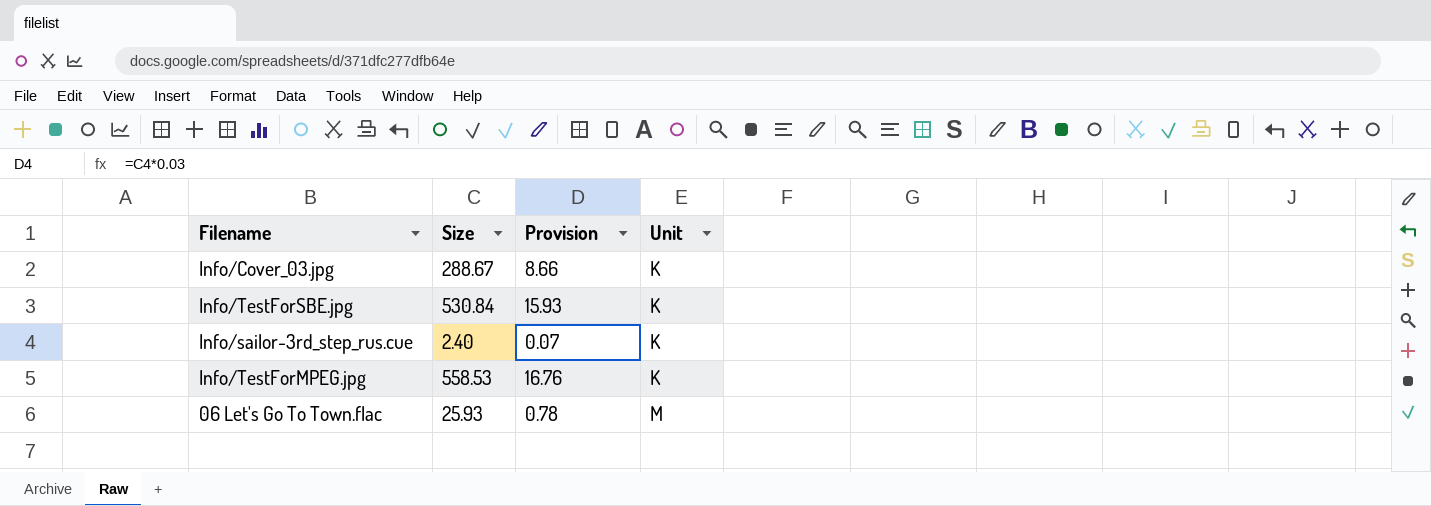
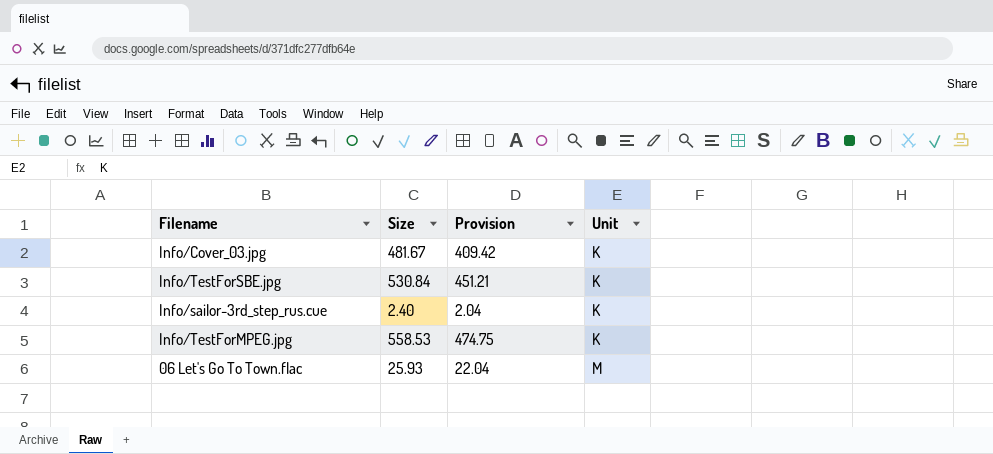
column Provision | formula: [Size] * 0.03 -> [Size] * 0.85
Info/Cover_03.jpg | Size: 288.67 -> 481.67

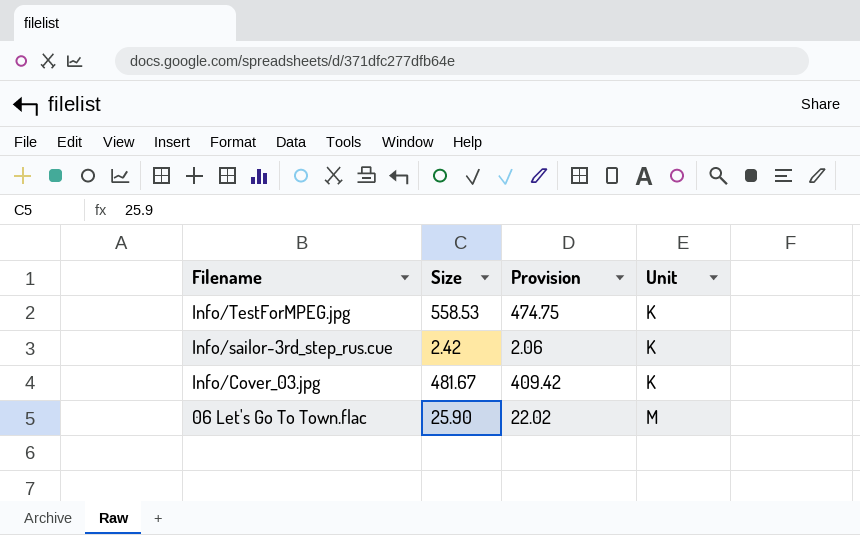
row order: Unit ascending -> Filename descending
row Info/TestForSBE.jpg: 530.84 | 451.21 | K -> none
Info/sailor-3rd_step_rus.cue | Size: 2.40 -> 2.42
Info/sailor-3rd_step_rus.cue | Provision: 2.04 -> 2.06
06 Let's Go To Town.flac | Size: 25.93 -> 25.90
06 Let's Go To Town.flac | Provision: 22.04 -> 22.02

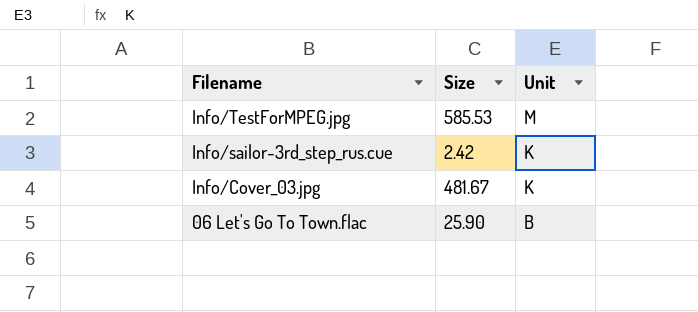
column Provision | formula: [Size] * 0.85 -> none
Info/TestForMPEG.jpg | Size: 558.53 -> 585.53
Info/TestForMPEG.jpg | Unit: K -> M
06 Let's Go To Town.flac | Unit: M -> B

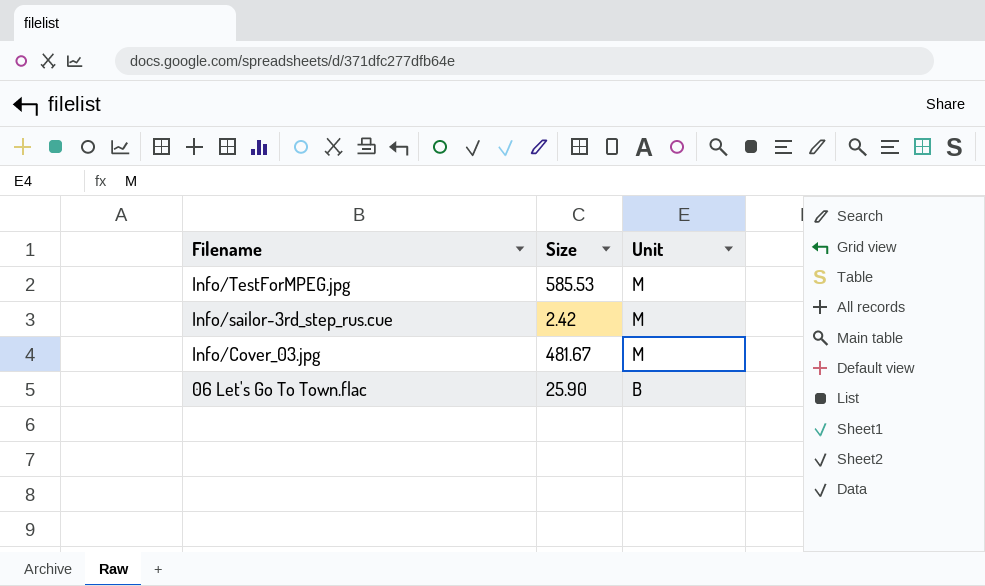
Info/sailor-3rd_step_rus.cue | Unit: K -> M
Info/Cover_03.jpg | Unit: K -> M

